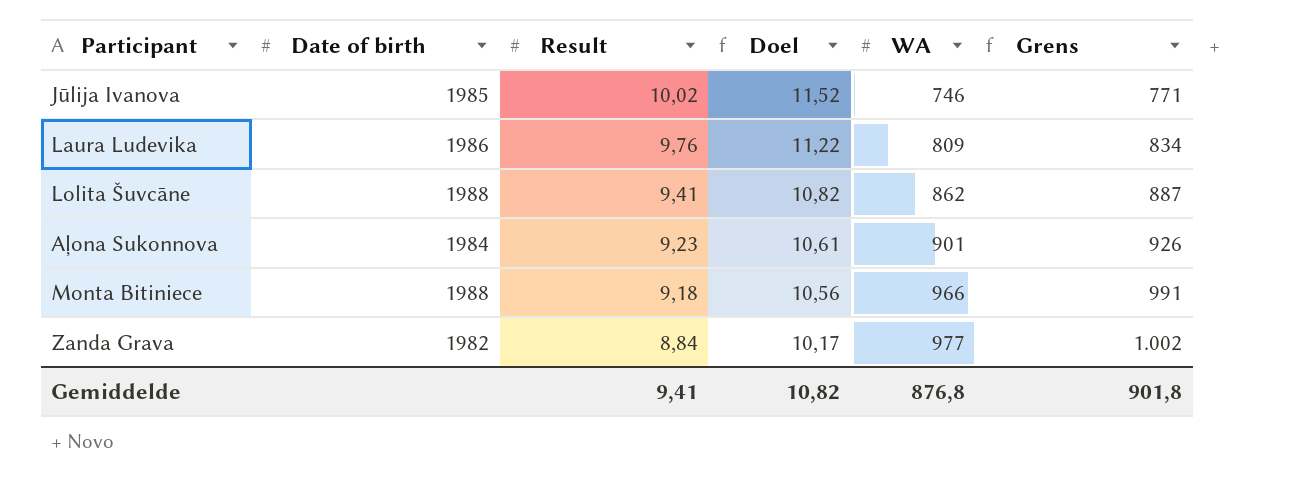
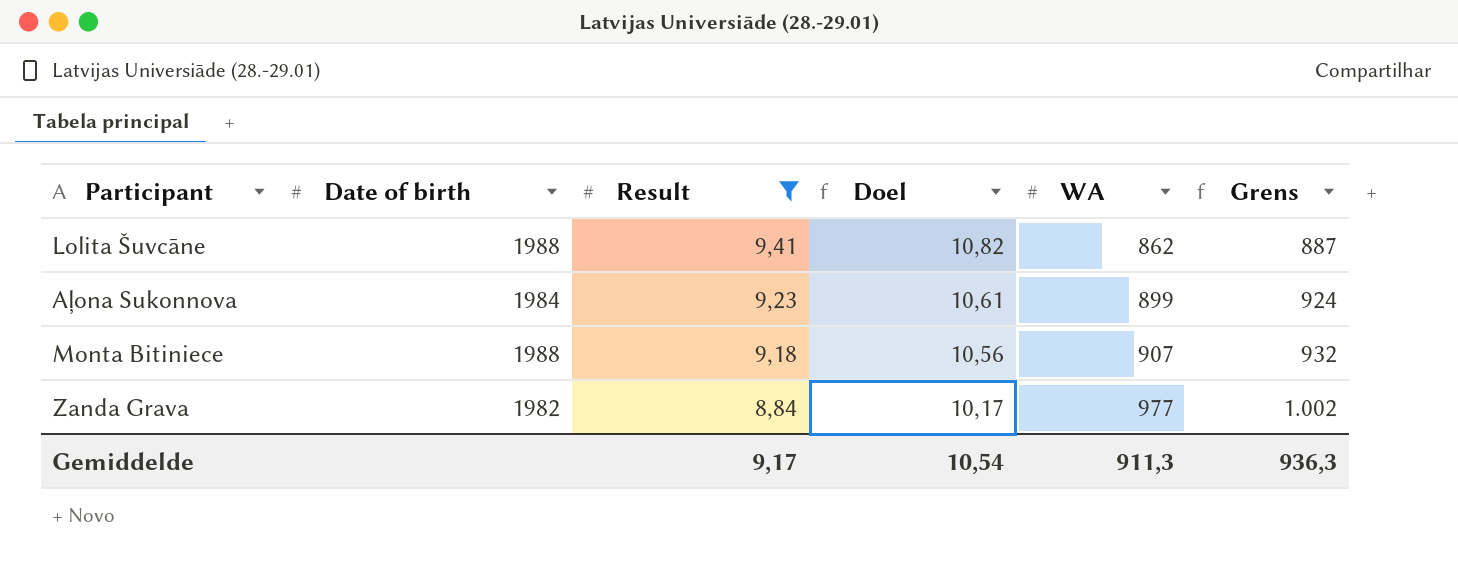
filter: none -> Result <= 9,41
Aļona Sukonnova | WA: 901 -> 899
Aļona Sukonnova | Grens: 926 -> 924
Monta Bitiniece | WA: 966 -> 907
Monta Bitiniece | Grens: 991 -> 932
Gemiddelde | Result: 9,41 -> 9,17
Gemiddelde | Doel: 10,82 -> 10,54
Gemiddelde | WA: 876,8 -> 911,3
Gemiddelde | Grens: 901,8 -> 936,3

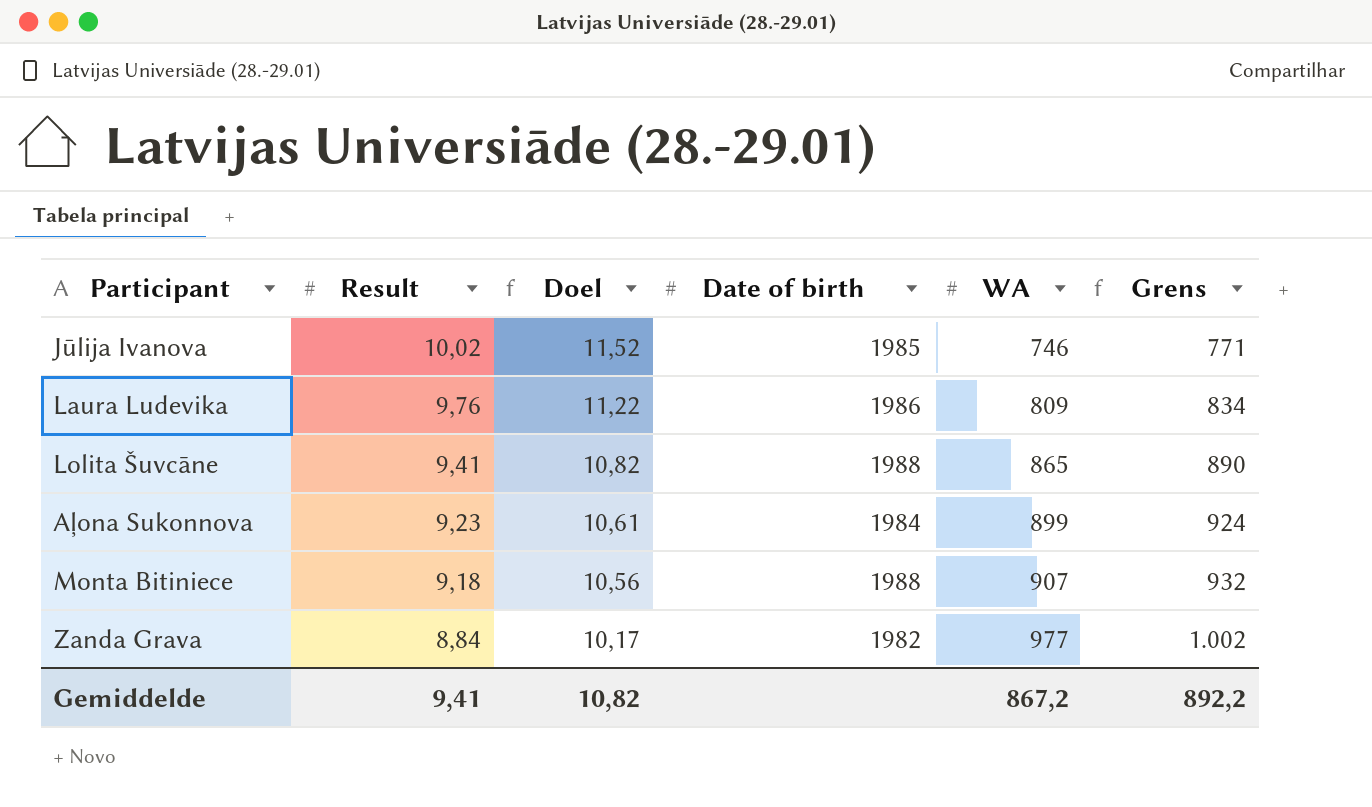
filter: Result <= 9,41 -> none
column Date of birth | position: 2 -> 4
Lolita Šuvcāne | WA: 862 -> 865
Lolita Šuvcāne | Grens: 887 -> 890
Gemiddelde | Result: 9,17 -> 9,41
Gemiddelde | Doel: 10,54 -> 10,82
Gemiddelde | WA: 911,3 -> 867,2
Gemiddelde | Grens: 936,3 -> 892,2

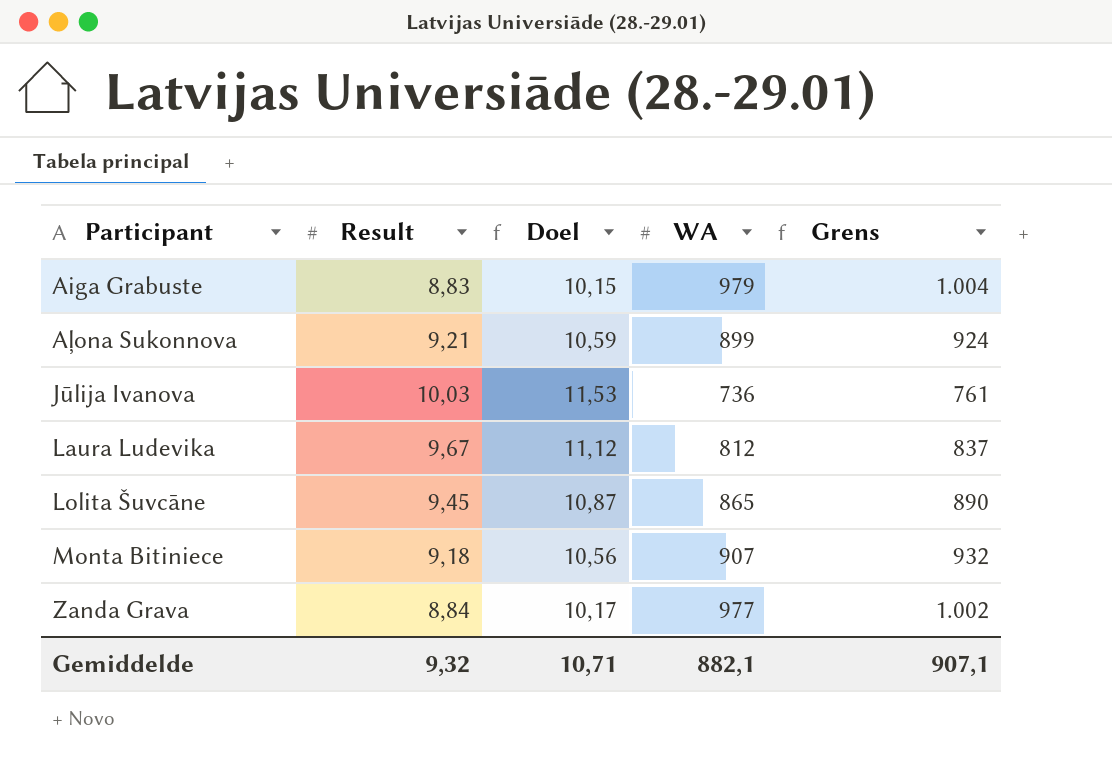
row order: Result descending -> Participant ascending
column Date of birth | position: 4 -> none
row Aiga Grabuste: none -> 8,83 | 10,15 | 979 | 1.004
Aļona Sukonnova | Result: 9,23 -> 9,21
Aļona Sukonnova | Doel: 10,61 -> 10,59
Jūlija Ivanova | Result: 10,02 -> 10,03
Jūlija Ivanova | Doel: 11,52 -> 11,53
Jūlija Ivanova | WA: 746 -> 736
Jūlija Ivanova | Grens: 771 -> 761
Laura Ludevika | Result: 9,76 -> 9,67
Laura Ludevika | Doel: 11,22 -> 11,12
Laura Ludevika | WA: 809 -> 812
Laura Ludevika | Grens: 834 -> 837
Lolita Šuvcāne | Result: 9,41 -> 9,45
Lolita Šuvcāne | Doel: 10,82 -> 10,87
Gemiddelde | Result: 9,41 -> 9,32
Gemiddelde | Doel: 10,82 -> 10,71
Gemiddelde | WA: 867,2 -> 882,1
Gemiddelde | Grens: 892,2 -> 907,1

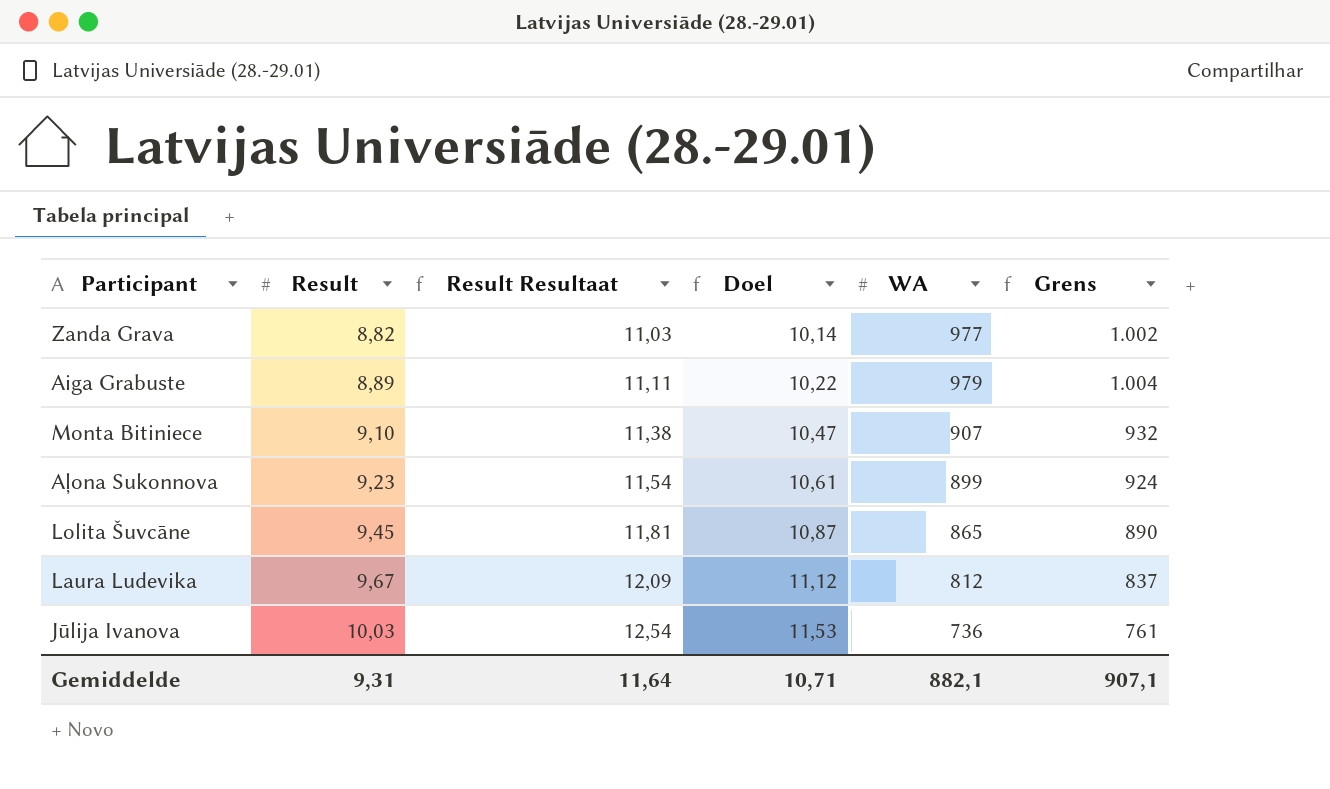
row order: Participant ascending -> Result ascending
column Result Resultaat | formula: none -> [Result] * 1,25
Zanda Grava | Result: 8,84 -> 8,82
Zanda Grava | Doel: 10,17 -> 10,14
Aiga Grabuste | Result: 8,83 -> 8,89
Aiga Grabuste | Doel: 10,15 -> 10,22
Monta Bitiniece | Result: 9,18 -> 9,10
Monta Bitiniece | Doel: 10,56 -> 10,47
Aļona Sukonnova | Result: 9,21 -> 9,23
Aļona Sukonnova | Doel: 10,59 -> 10,61
Gemiddelde | Result: 9,32 -> 9,31

